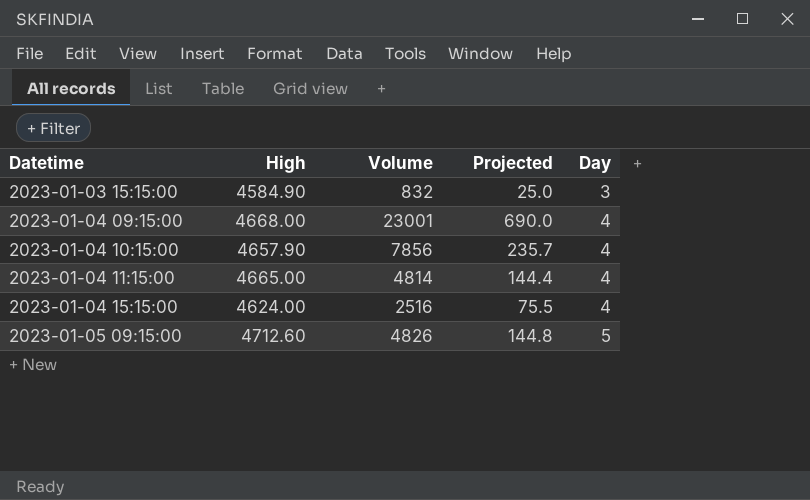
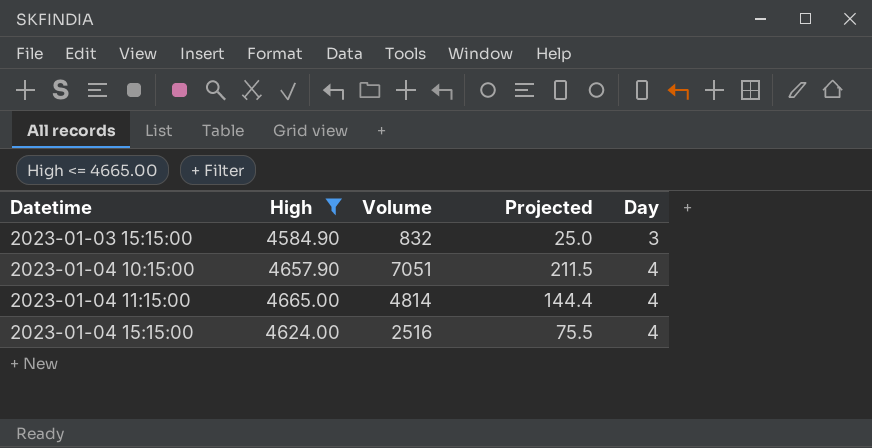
filter: none -> High <= 4665.00
2023-01-04 10:15:00 | Volume: 7856 -> 7051
2023-01-04 10:15:00 | Projected: 235.7 -> 211.5

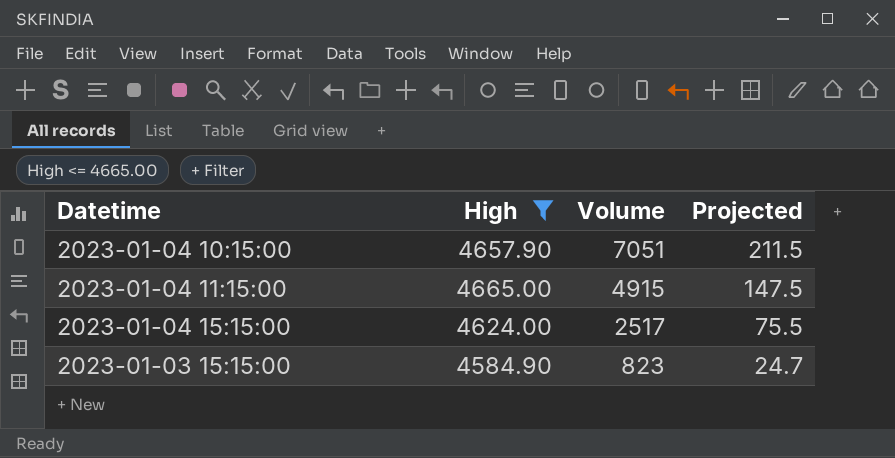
row order: Datetime ascending -> Volume descending
column Day | position: 5 -> none
2023-01-04 11:15:00 | Volume: 4814 -> 4915
2023-01-04 11:15:00 | Projected: 144.4 -> 147.5
2023-01-04 15:15:00 | Volume: 2516 -> 2517
2023-01-03 15:15:00 | Volume: 832 -> 823
2023-01-03 15:15:00 | Projected: 25.0 -> 24.7

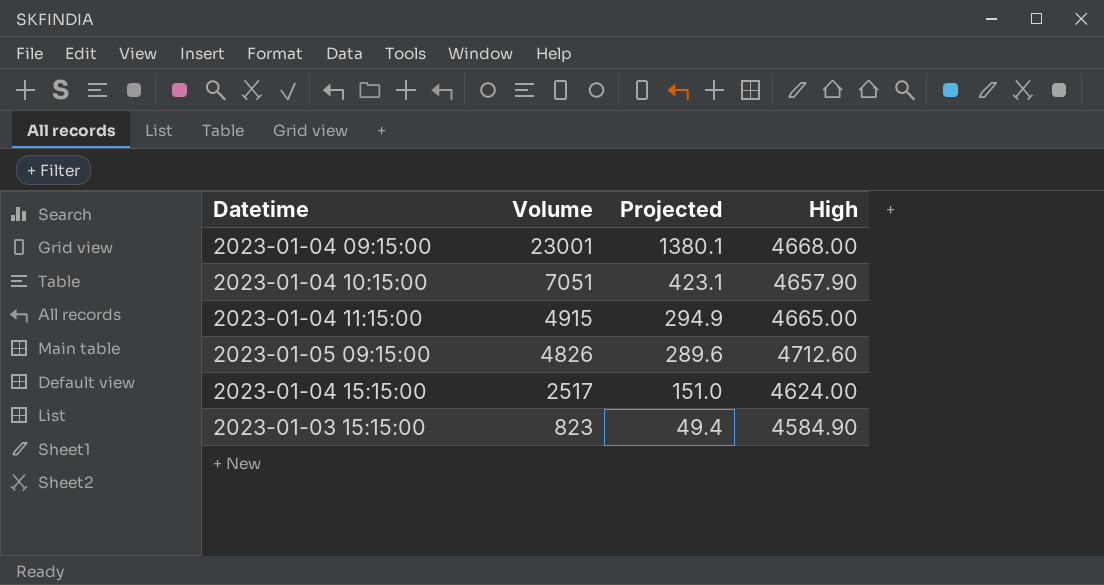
filter: High <= 4665.00 -> none
column Projected | formula: [Volume] * 0.03 -> [Volume] * 0.06
column High | position: 2 -> 4

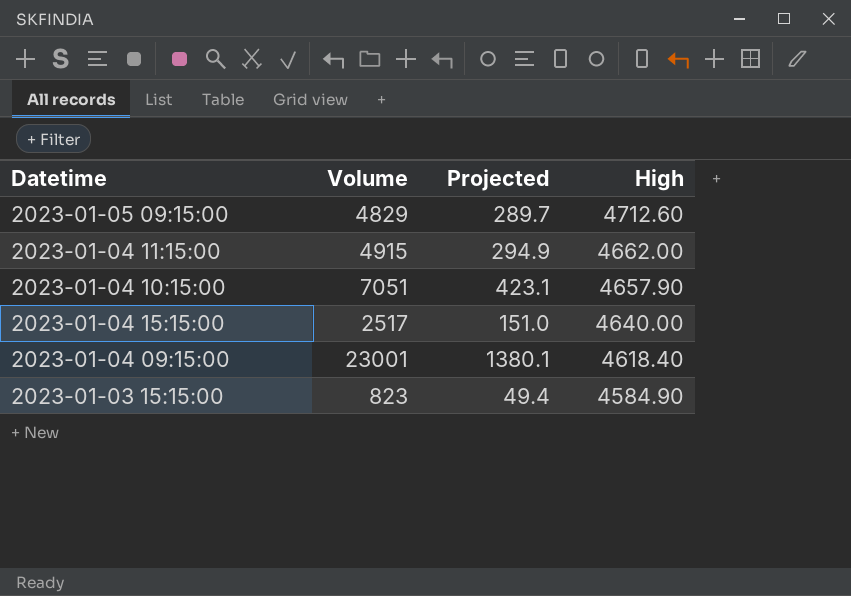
row order: Volume descending -> High descending
2023-01-05 09:15:00 | Volume: 4826 -> 4829
2023-01-05 09:15:00 | Projected: 289.6 -> 289.7
2023-01-04 11:15:00 | High: 4665.00 -> 4662.00
2023-01-04 15:15:00 | High: 4624.00 -> 4640.00
2023-01-04 09:15:00 | High: 4668.00 -> 4618.40

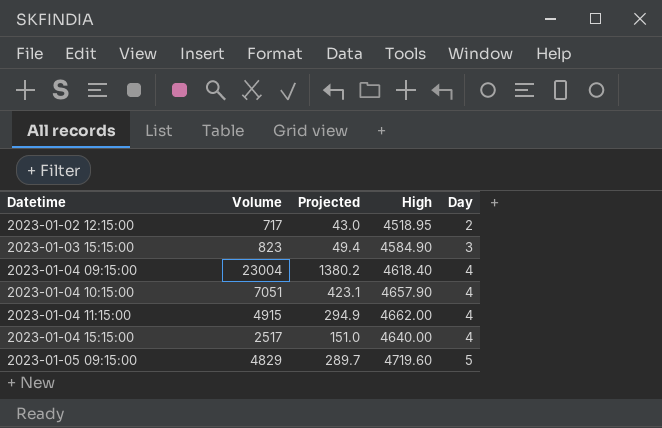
row order: High descending -> Datetime ascending
column Day | position: none -> 5
row 2023-01-02 12:15:00: none -> 717 | 43.0 | 4518.95 | 2
2023-01-04 09:15:00 | Volume: 23001 -> 23004
2023-01-04 09:15:00 | Projected: 1380.1 -> 1380.2
2023-01-05 09:15:00 | High: 4712.60 -> 4719.60

